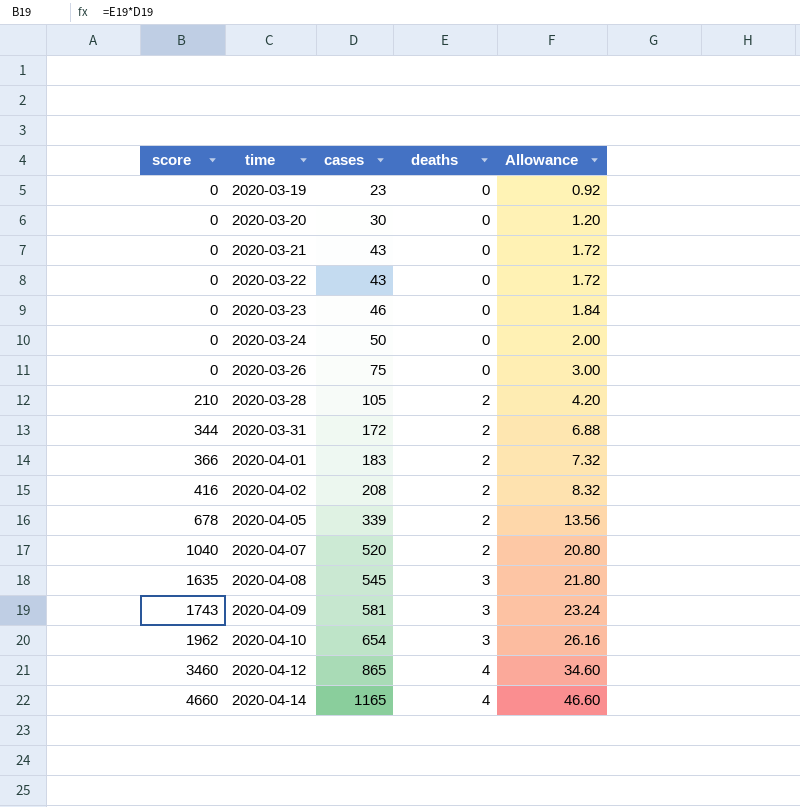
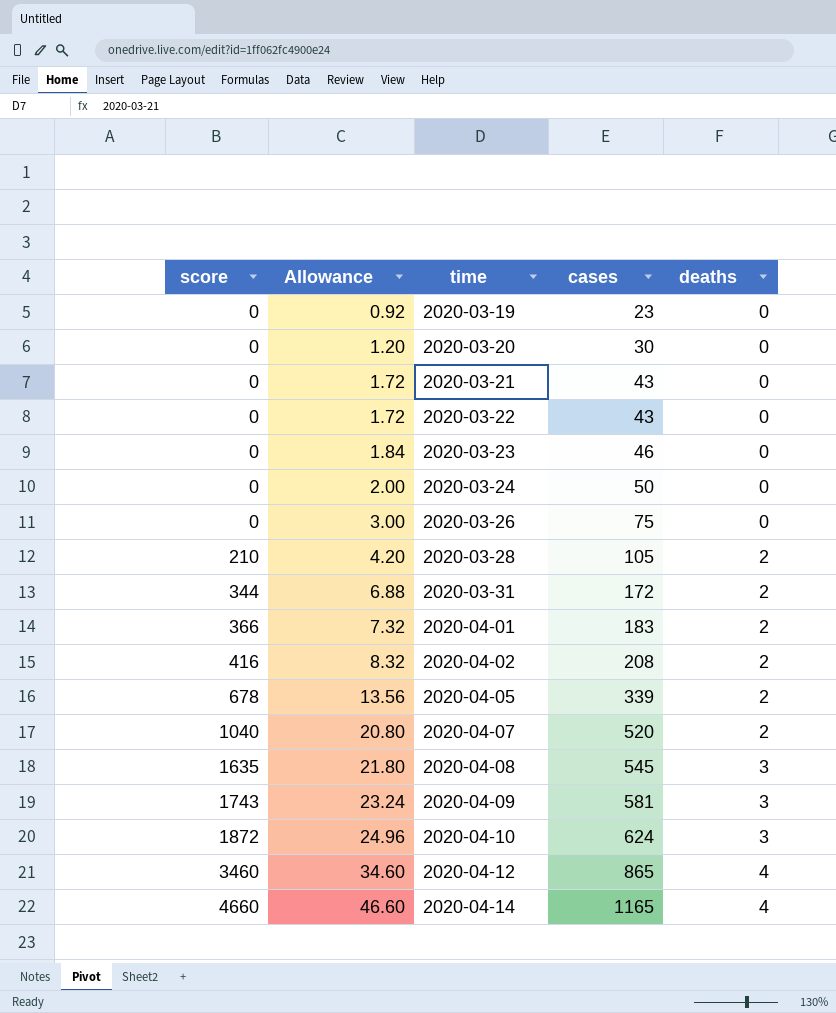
column Allowance | position: 5 -> 2
2020-04-10 | score: 1962 -> 1872
2020-04-10 | Allowance: 26.16 -> 24.96
2020-04-10 | cases: 654 -> 624

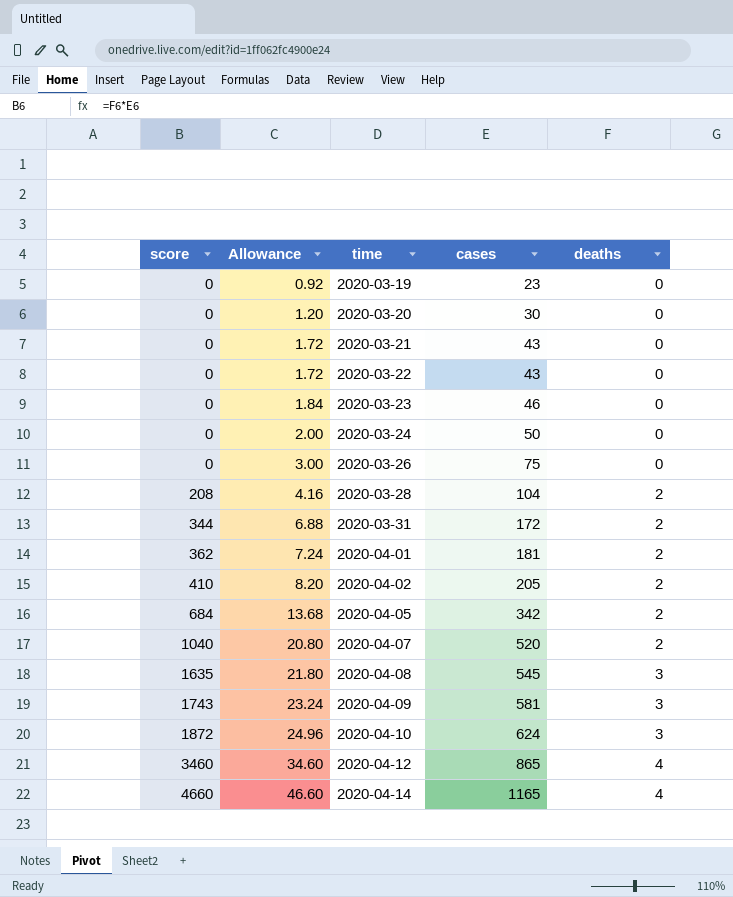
2020-03-28 | score: 210 -> 208
2020-03-28 | Allowance: 4.20 -> 4.16
2020-03-28 | cases: 105 -> 104
2020-04-01 | score: 366 -> 362
2020-04-01 | Allowance: 7.32 -> 7.24
2020-04-01 | cases: 183 -> 181
2020-04-02 | score: 416 -> 410
2020-04-02 | Allowance: 8.32 -> 8.20
2020-04-02 | cases: 208 -> 205
2020-04-05 | score: 678 -> 684
2020-04-05 | Allowance: 13.56 -> 13.68
2020-04-05 | cases: 339 -> 342

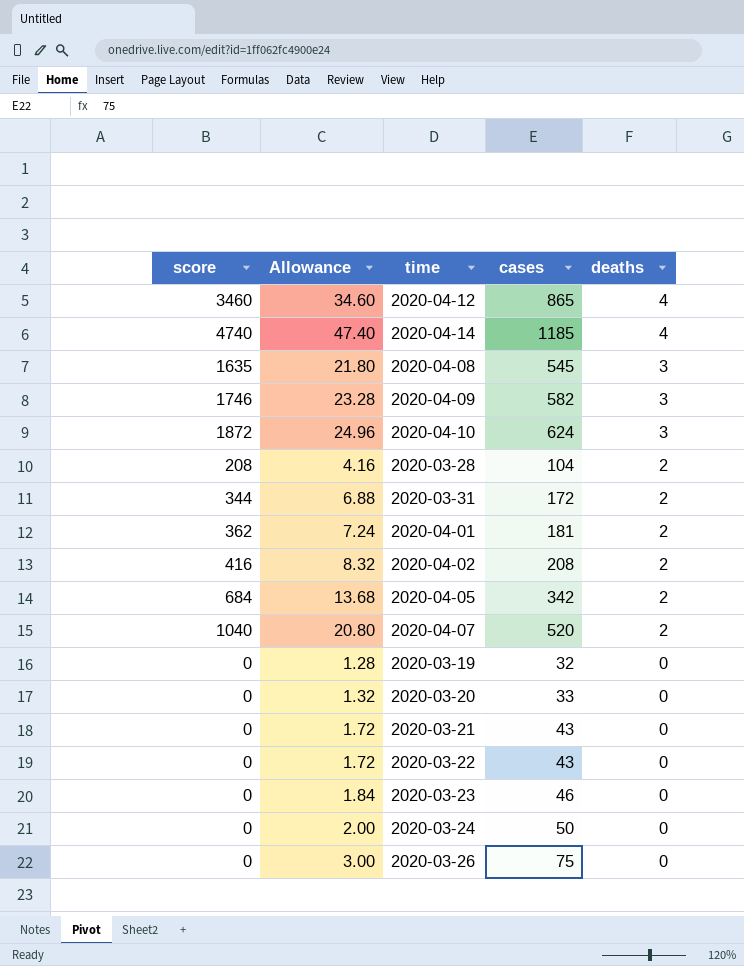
row order: score ascending -> deaths descending
2020-04-14 | score: 4660 -> 4740
2020-04-14 | Allowance: 46.60 -> 47.40
2020-04-14 | cases: 1165 -> 1185
2020-04-09 | score: 1743 -> 1746
2020-04-09 | Allowance: 23.24 -> 23.28
2020-04-09 | cases: 581 -> 582
2020-04-02 | score: 410 -> 416
2020-04-02 | Allowance: 8.20 -> 8.32
2020-04-02 | cases: 205 -> 208
2020-03-19 | Allowance: 0.92 -> 1.28
2020-03-19 | cases: 23 -> 32
2020-03-20 | Allowance: 1.20 -> 1.32
2020-03-20 | cases: 30 -> 33

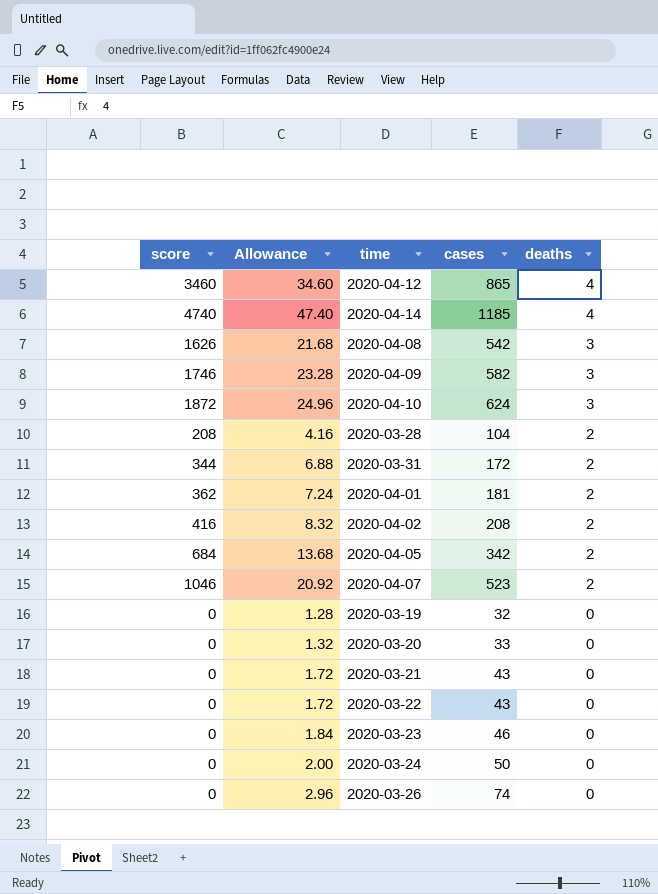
2020-04-08 | score: 1635 -> 1626
2020-04-08 | Allowance: 21.80 -> 21.68
2020-04-08 | cases: 545 -> 542
2020-04-07 | score: 1040 -> 1046
2020-04-07 | Allowance: 20.80 -> 20.92
2020-04-07 | cases: 520 -> 523
2020-03-26 | Allowance: 3.00 -> 2.96
2020-03-26 | cases: 75 -> 74

